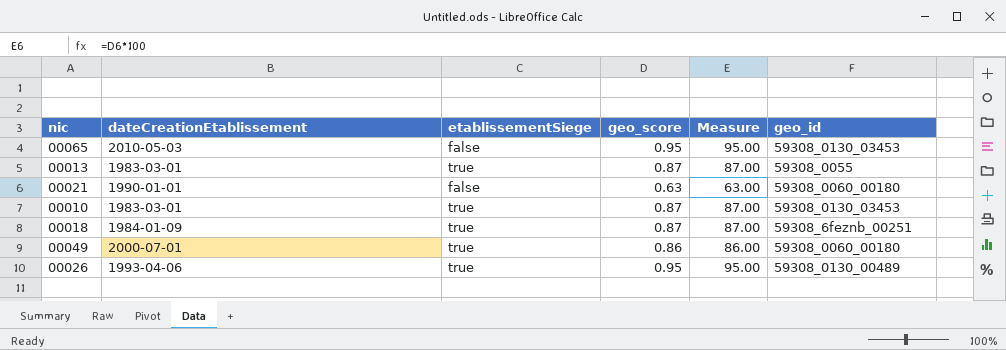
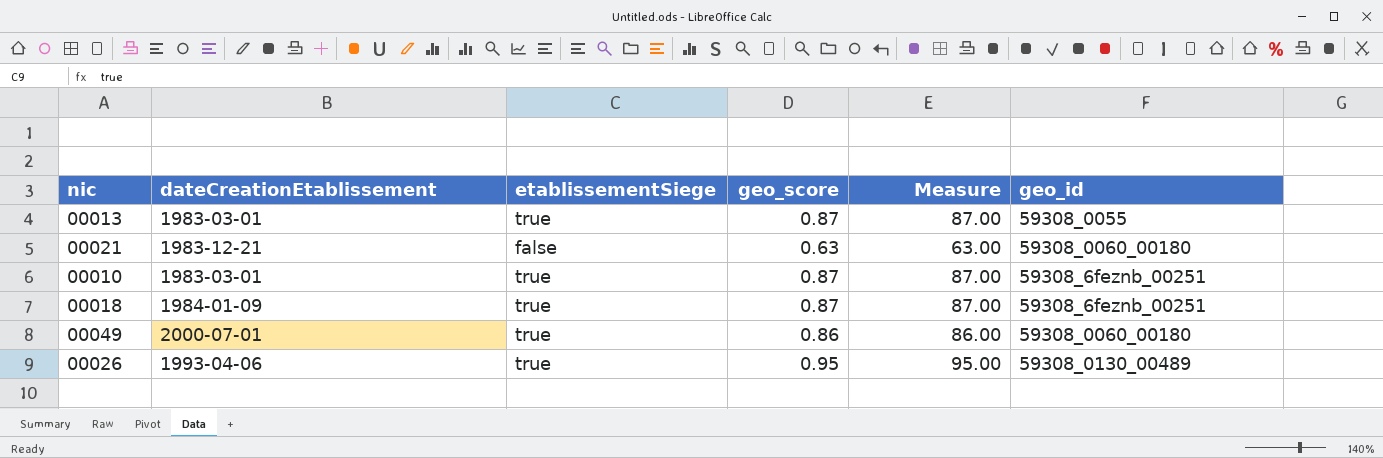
row 00065: 2010-05-03 | false | 0.95 | 95.00 | 59308_0130_03453 -> none
00021 | dateCreationEtablissement: 1990-01-01 -> 1983-12-21
00010 | geo_id: 59308_0130_03453 -> 59308_6feznb_00251

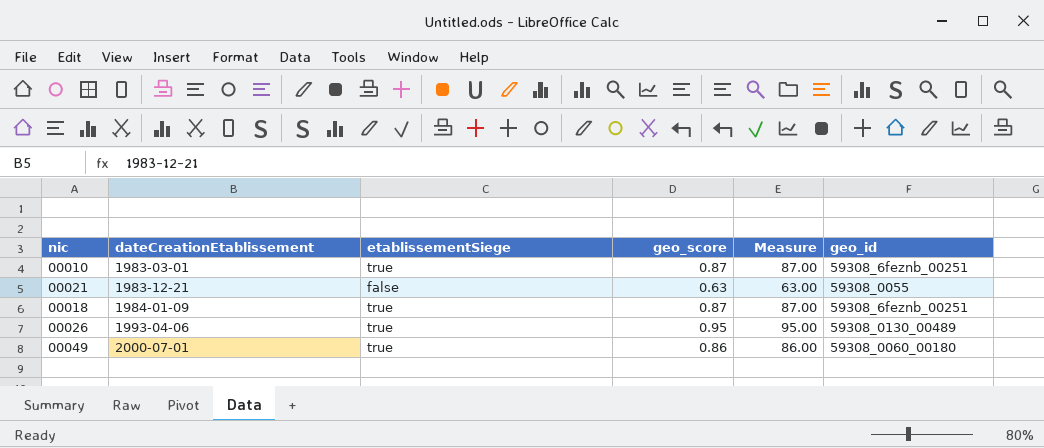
row order: none -> dateCreationEtablissement ascending
row 00013: 1983-03-01 | true | 0.87 | 87.00 | 59308_0055 -> none
00021 | geo_id: 59308_0060_00180 -> 59308_0055

